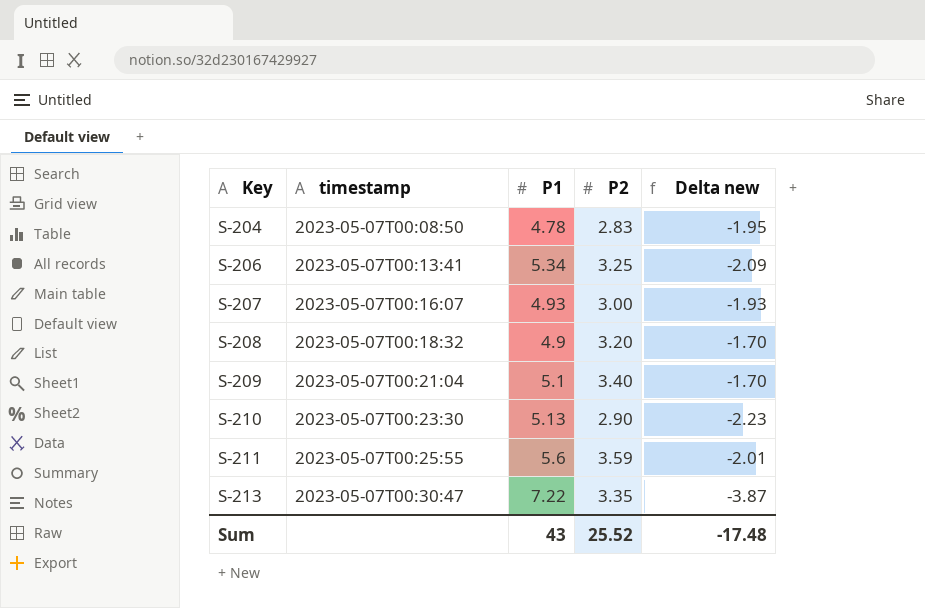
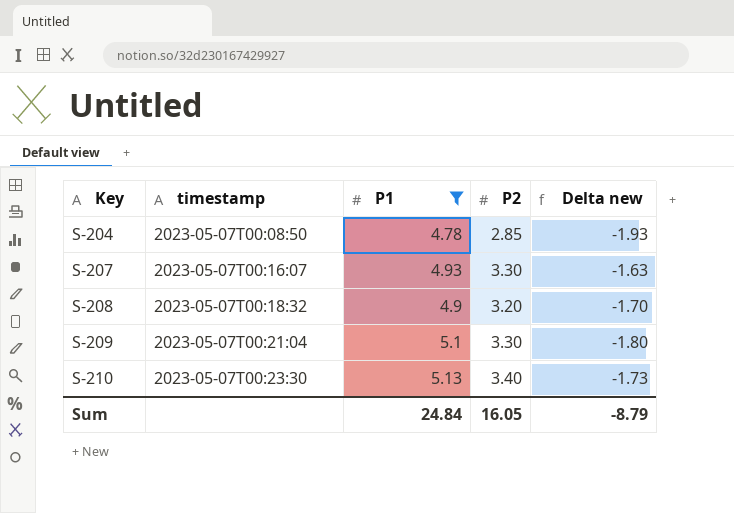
filter: none -> P1 <= 5.13
S-204 | P2: 2.83 -> 2.85
S-204 | Delta new: -1.95 -> -1.93
S-207 | P2: 3.00 -> 3.30
S-207 | Delta new: -1.93 -> -1.63
S-209 | P2: 3.40 -> 3.30
S-209 | Delta new: -1.70 -> -1.80
S-210 | P2: 2.90 -> 3.40
S-210 | Delta new: -2.23 -> -1.73
Sum | P1: 43 -> 24.84
Sum | P2: 25.52 -> 16.05
Sum | Delta new: -17.48 -> -8.79

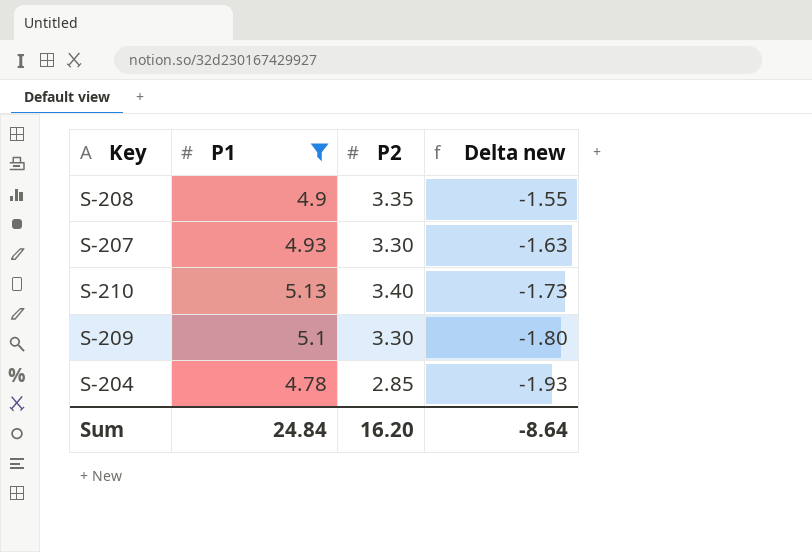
row order: Key ascending -> Delta new descending
column timestamp | position: 2 -> none
S-208 | P2: 3.20 -> 3.35
S-208 | Delta new: -1.70 -> -1.55
Sum | P2: 16.05 -> 16.20
Sum | Delta new: -8.79 -> -8.64

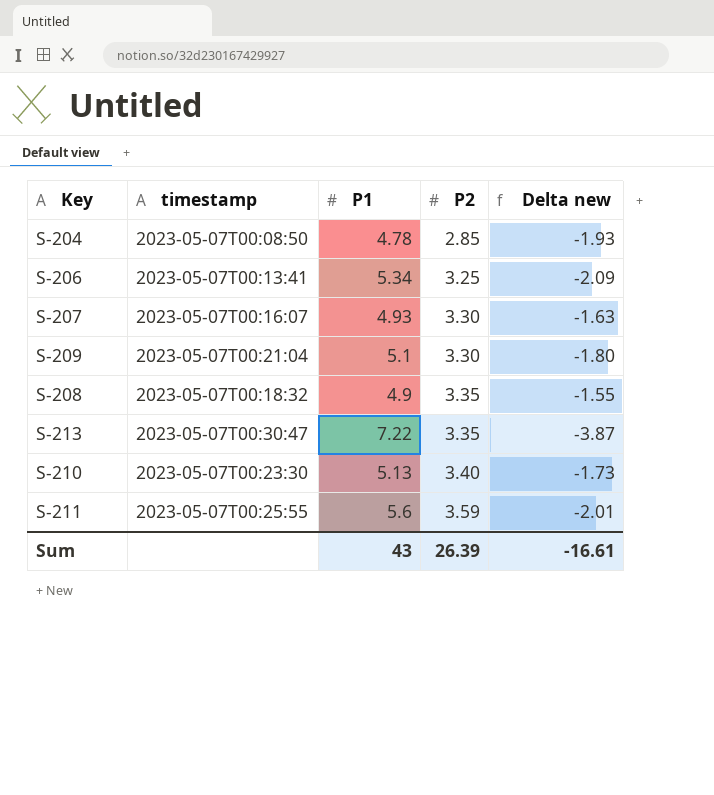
filter: P1 <= 5.13 -> none
row order: Delta new descending -> P2 ascending
column timestamp | position: none -> 2
Sum | P1: 24.84 -> 43
Sum | P2: 16.20 -> 26.39
Sum | Delta new: -8.64 -> -16.61

